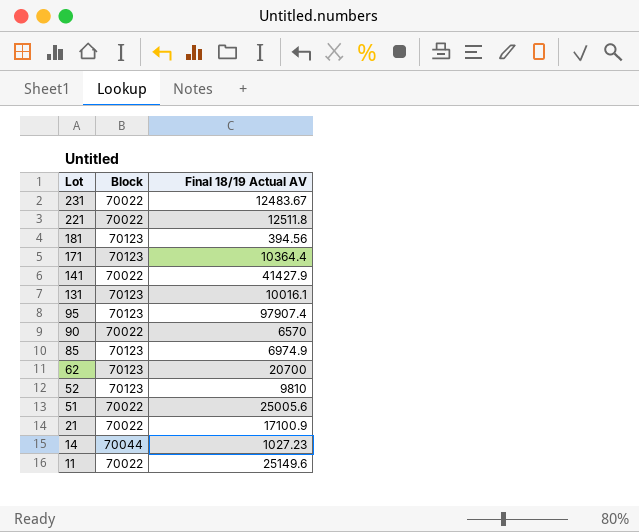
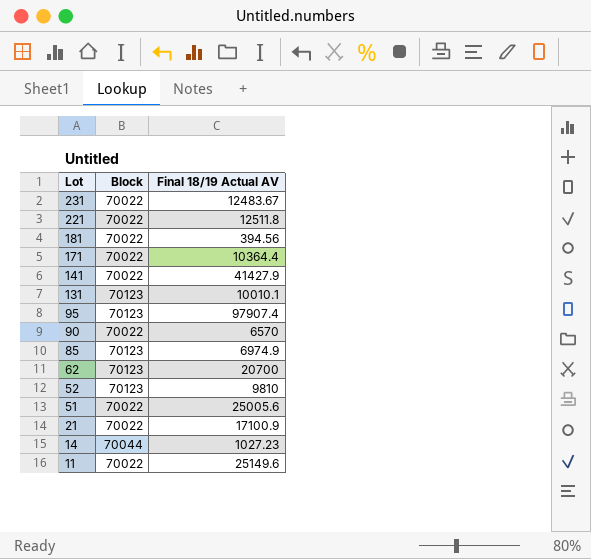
181 | Block: 70123 -> 70022
171 | Block: 70123 -> 70022
131 | Final 18/19 Actual AV: 10016.1 -> 10010.1

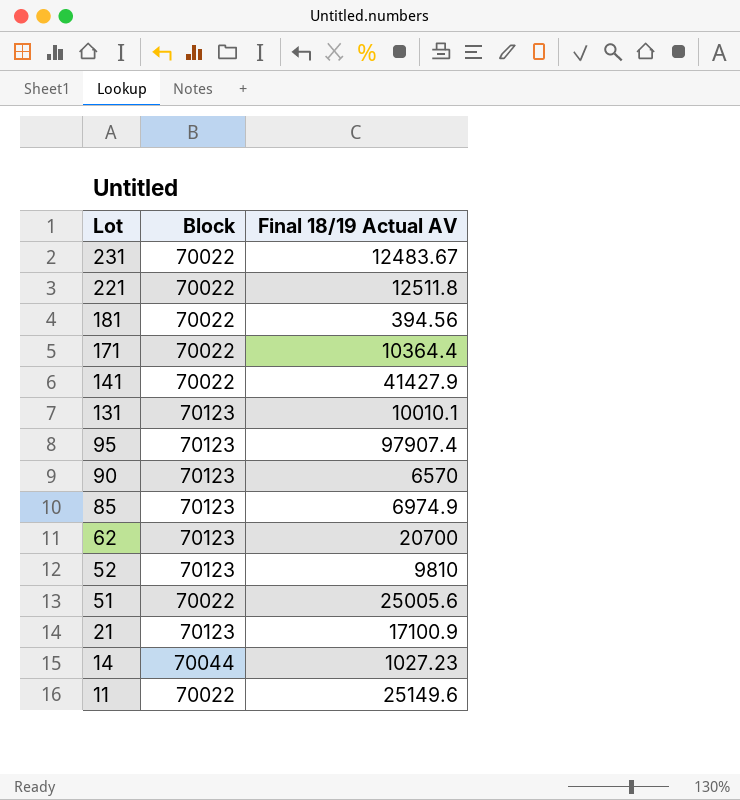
90 | Block: 70022 -> 70123
21 | Block: 70022 -> 70123

